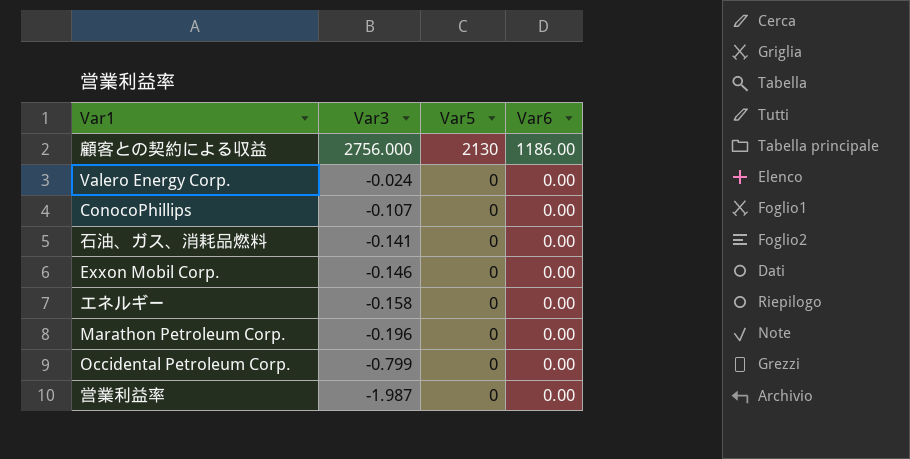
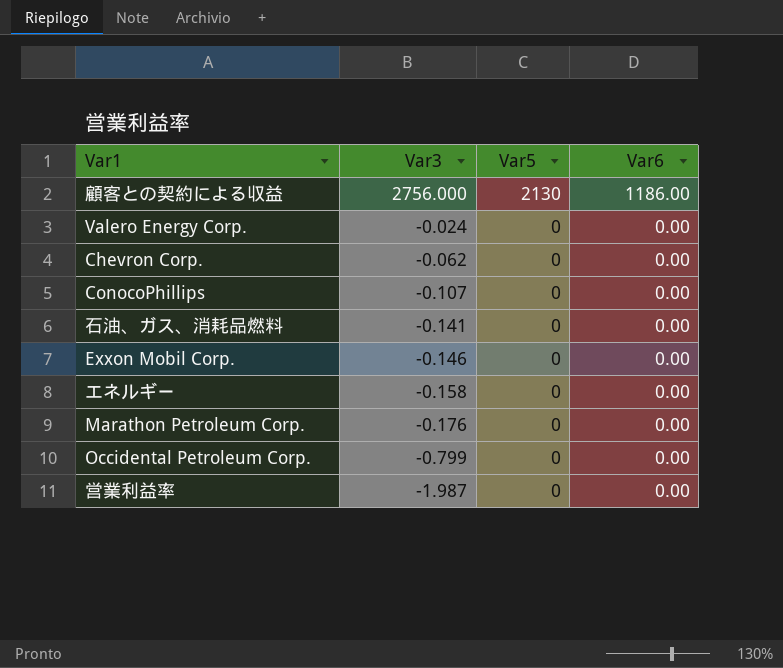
row Chevron Corp.: none -> -0.062 | 0 | 0.00
Marathon Petroleum Corp. | Var3: -0.196 -> -0.176

